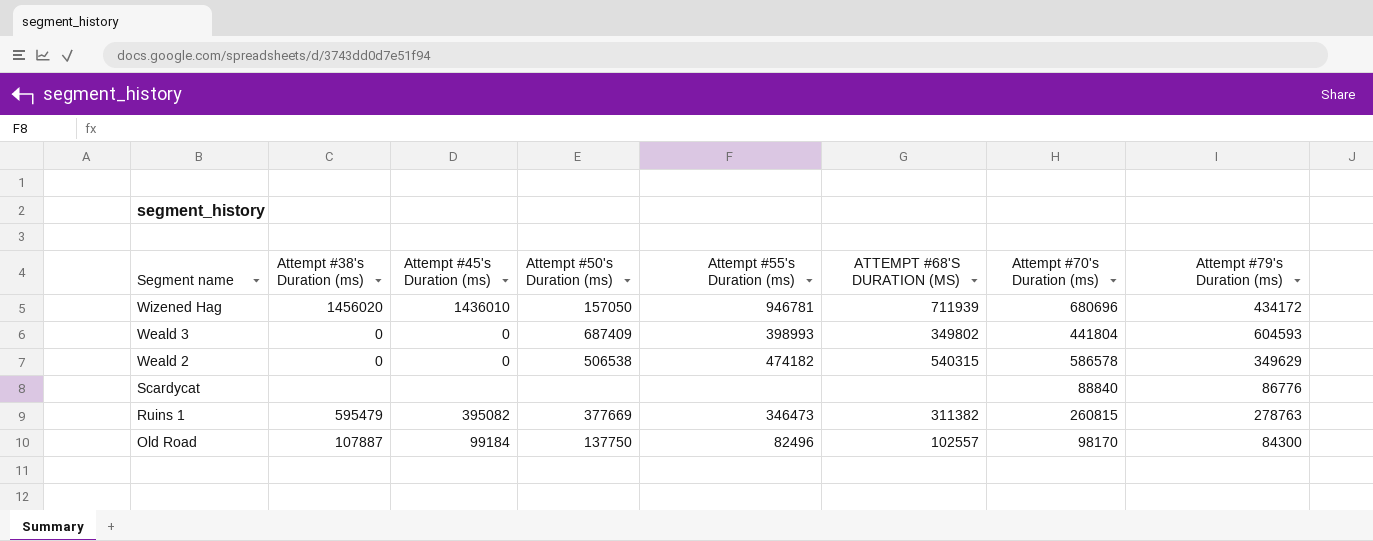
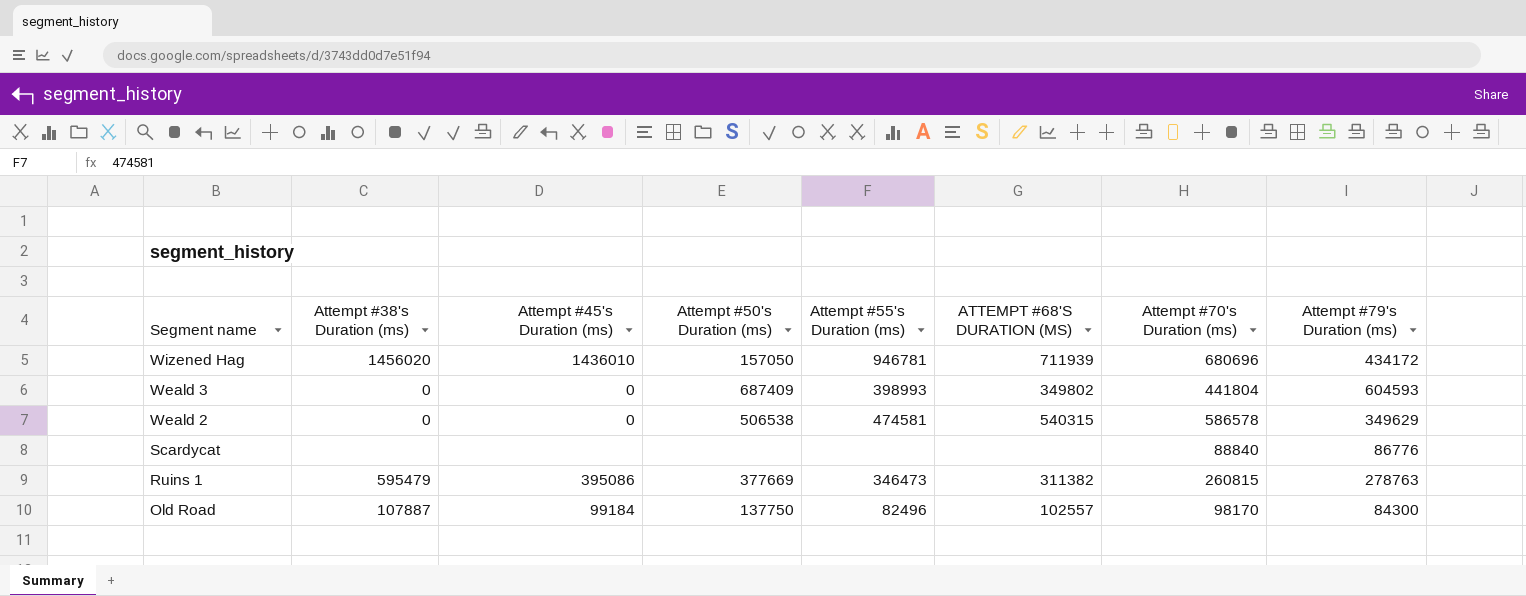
Weald 2 | Attempt #55's Duration (ms): 474182 -> 474581
Ruins 1 | Attempt #45's Duration (ms): 395082 -> 395086

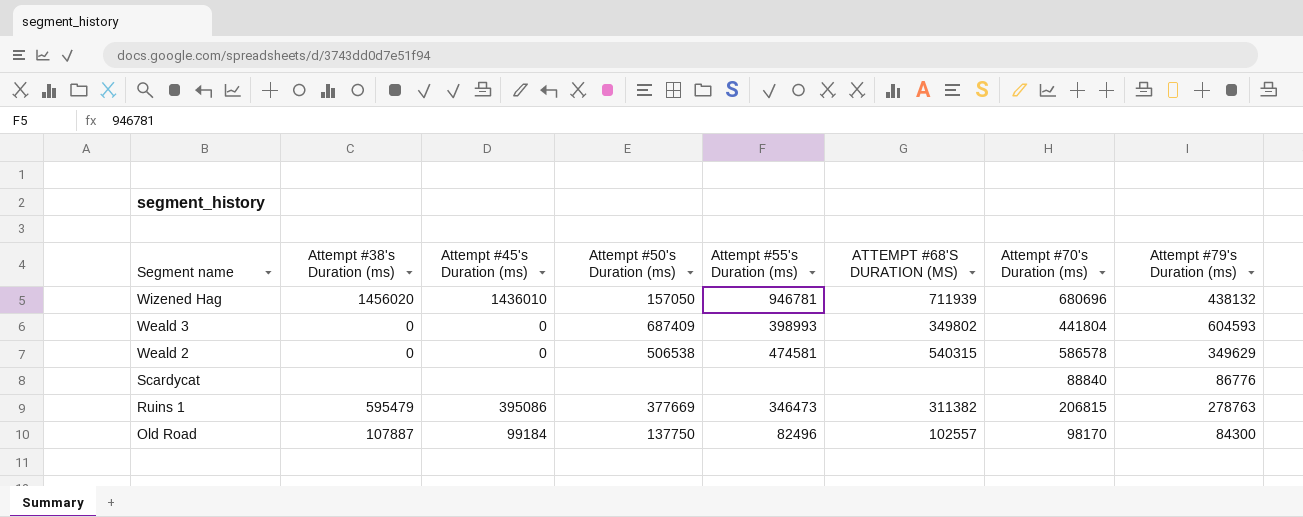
Wizened Hag | Attempt #79's Duration (ms): 434172 -> 438132
Ruins 1 | Attempt #70's Duration (ms): 260815 -> 206815

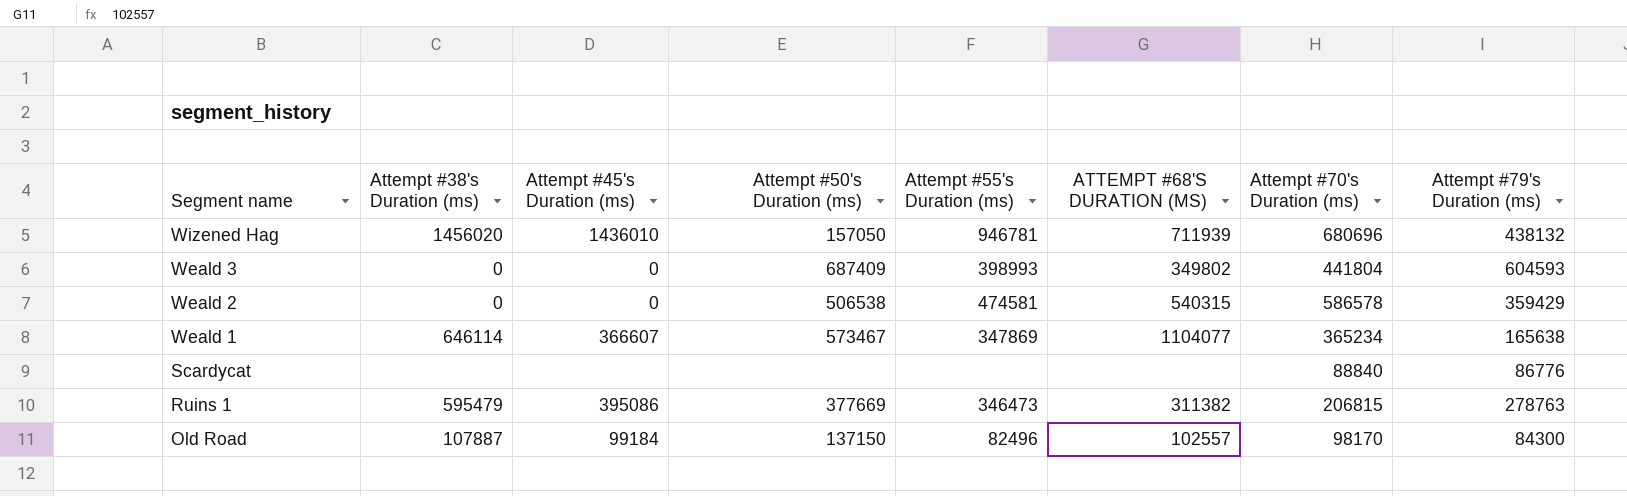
Weald 2 | Attempt #79's Duration (ms): 349629 -> 359429
row Weald 1: none -> 646114 | 366607 | 573467 | 347869 | 1104077 | 365234 | 165638
Old Road | Attempt #50's Duration (ms): 137750 -> 137150

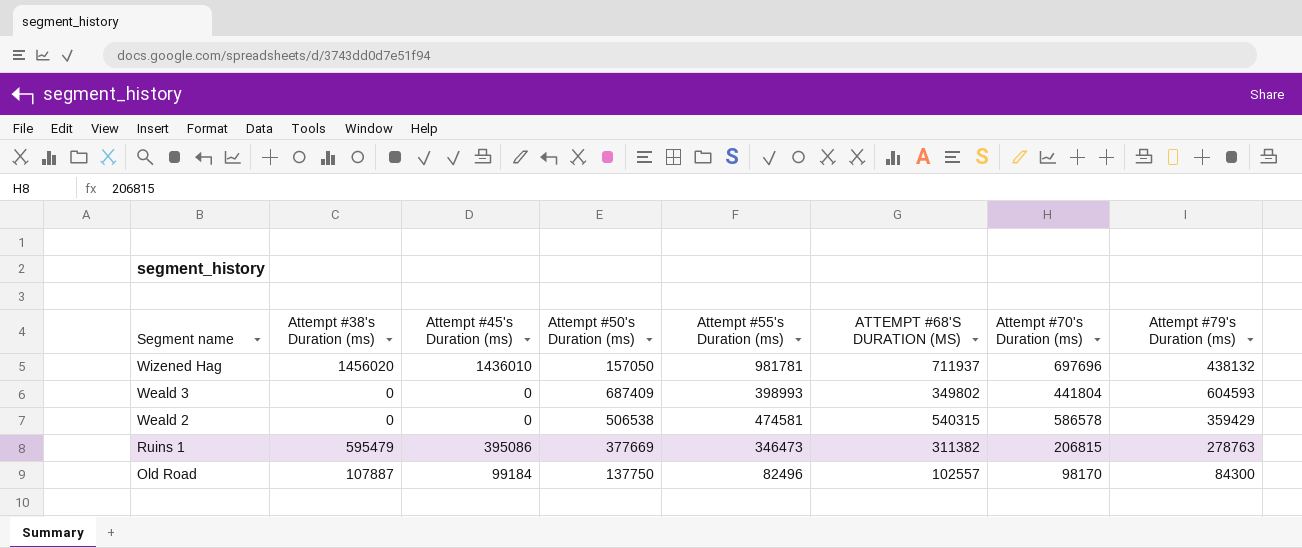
row Weald 1: 646114 | 366607 | 573467 | 347869 | 1104077 | 365234 | 165638 -> none
row Scardycat: none | none | none | none | none | 88840 | 86776 -> none
Wizened Hag | Attempt #55's Duration (ms): 946781 -> 981781
Wizened Hag | ATTEMPT #68'S DURATION (MS): 711939 -> 711937
Wizened Hag | Attempt #70's Duration (ms): 680696 -> 697696
Old Road | Attempt #50's Duration (ms): 137150 -> 137750

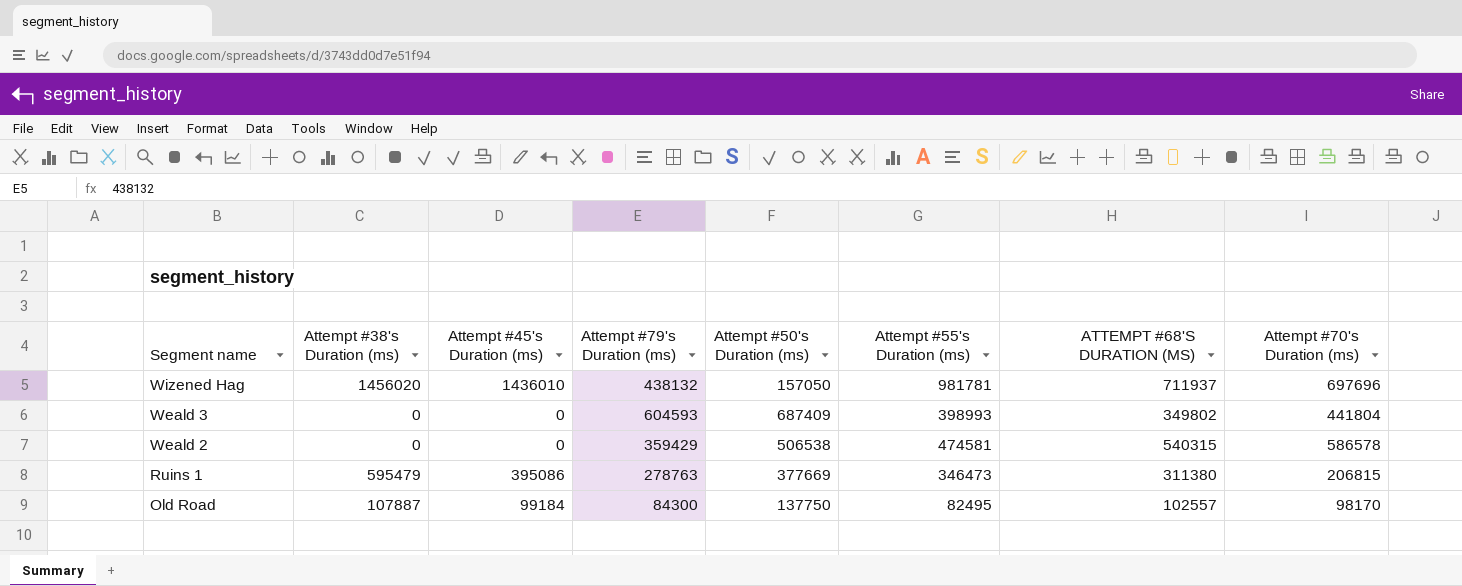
column Attempt #79's Duration (ms) | position: 8 -> 4
Ruins 1 | ATTEMPT #68'S DURATION (MS): 311382 -> 311380
Old Road | Attempt #55's Duration (ms): 82496 -> 82495

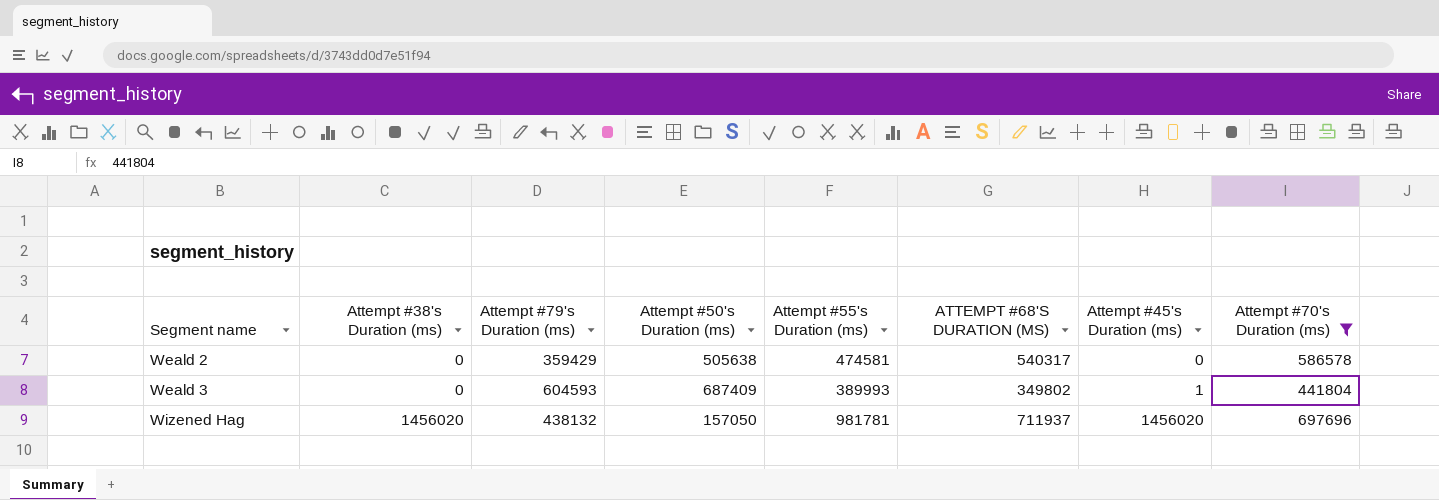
filter: none -> Attempt #70's Duration (ms) >= 441804
row order: Segment name descending -> Segment name ascending
column Attempt #45's Duration (ms) | position: 3 -> 7
Weald 2 | Attempt #50's Duration (ms): 506538 -> 505638
Weald 2 | ATTEMPT #68'S DURATION (MS): 540315 -> 540317
Weald 3 | Attempt #55's Duration (ms): 398993 -> 389993
Weald 3 | Attempt #45's Duration (ms): 0 -> 1
Wizened Hag | Attempt #45's Duration (ms): 1436010 -> 1456020

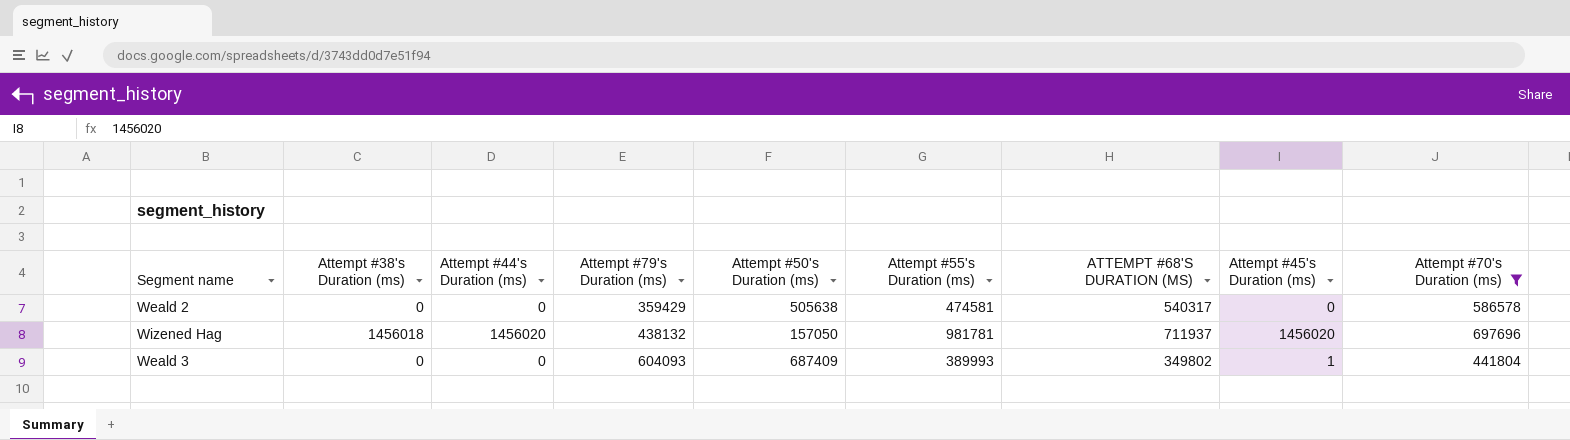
row order: Segment name ascending -> Attempt #79's Duration (ms) ascending
column Attempt #44's Duration (ms) | position: none -> 3
Wizened Hag | Attempt #38's Duration (ms): 1456020 -> 1456018
Weald 3 | Attempt #79's Duration (ms): 604593 -> 604093

